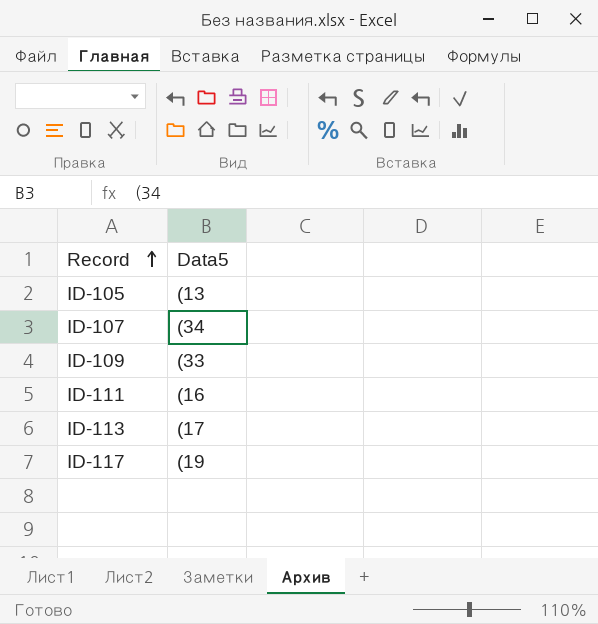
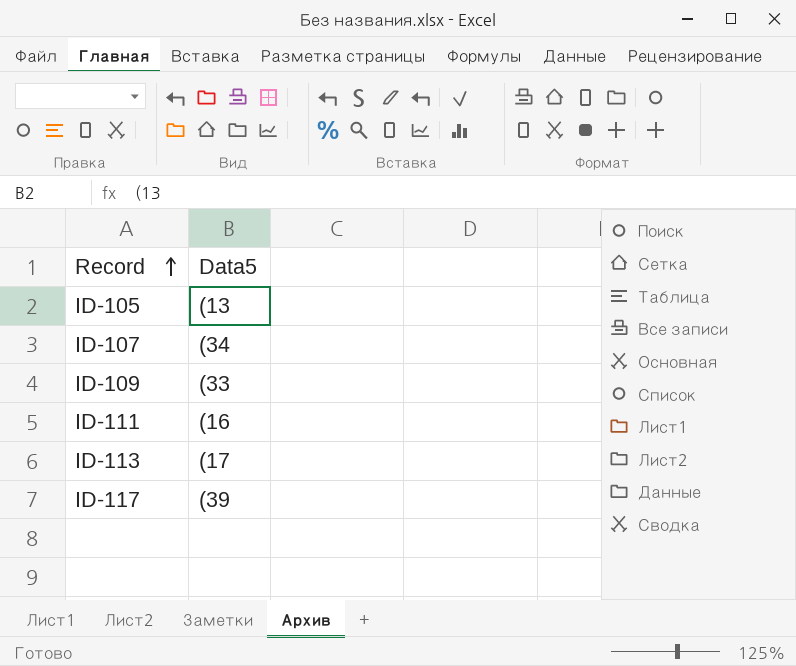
ID-117 | Data5: (19 -> (39

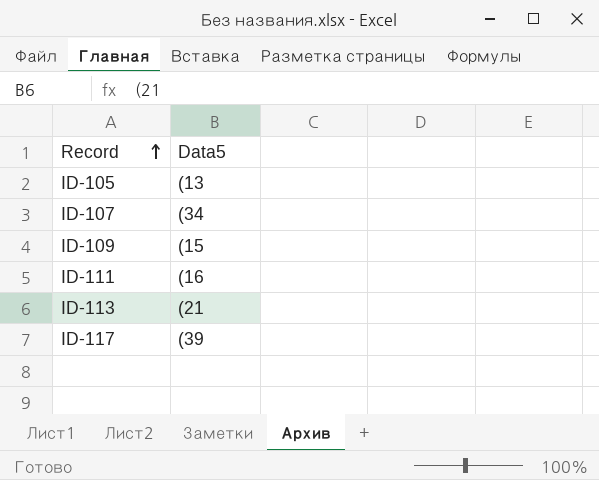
ID-109 | Data5: (33 -> (15
ID-113 | Data5: (17 -> (21

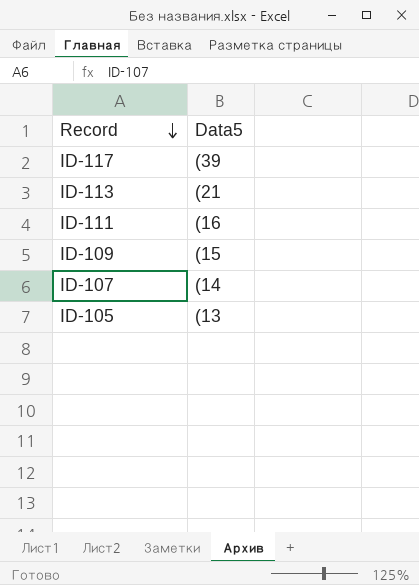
row order: Record ascending -> Record descending
ID-107 | Data5: (34 -> (14

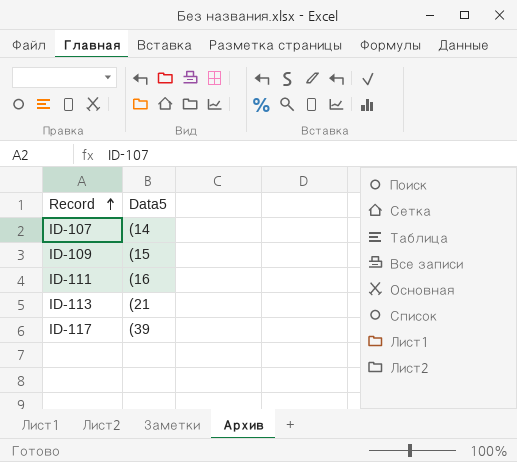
row order: Record descending -> Record ascending
row ID-105: (13 -> none

